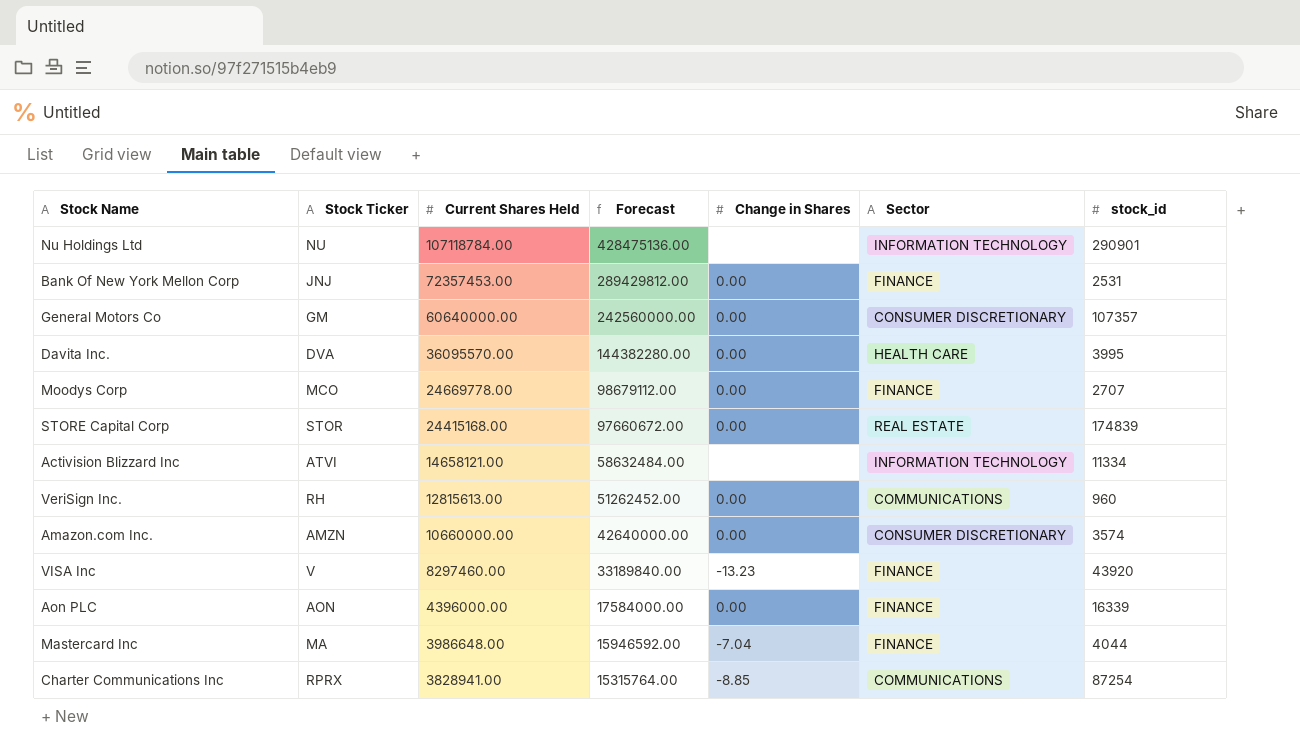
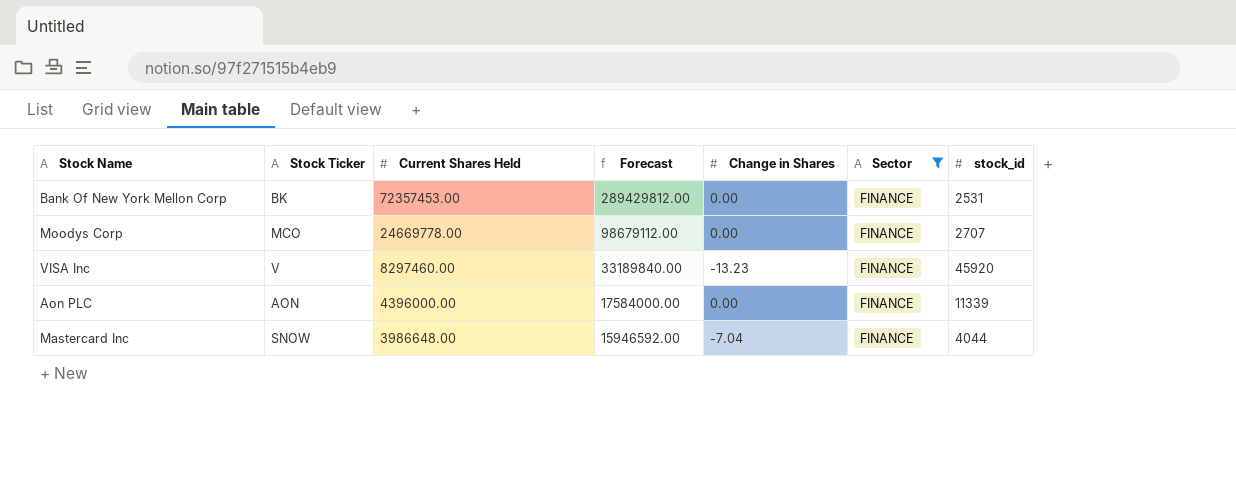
filter: none -> Sector = FINANCE
Bank Of New York Mellon Corp | Stock Ticker: JNJ -> BK
VISA Inc | stock_id: 43920 -> 45920
Aon PLC | stock_id: 16339 -> 11339
Mastercard Inc | Stock Ticker: MA -> SNOW

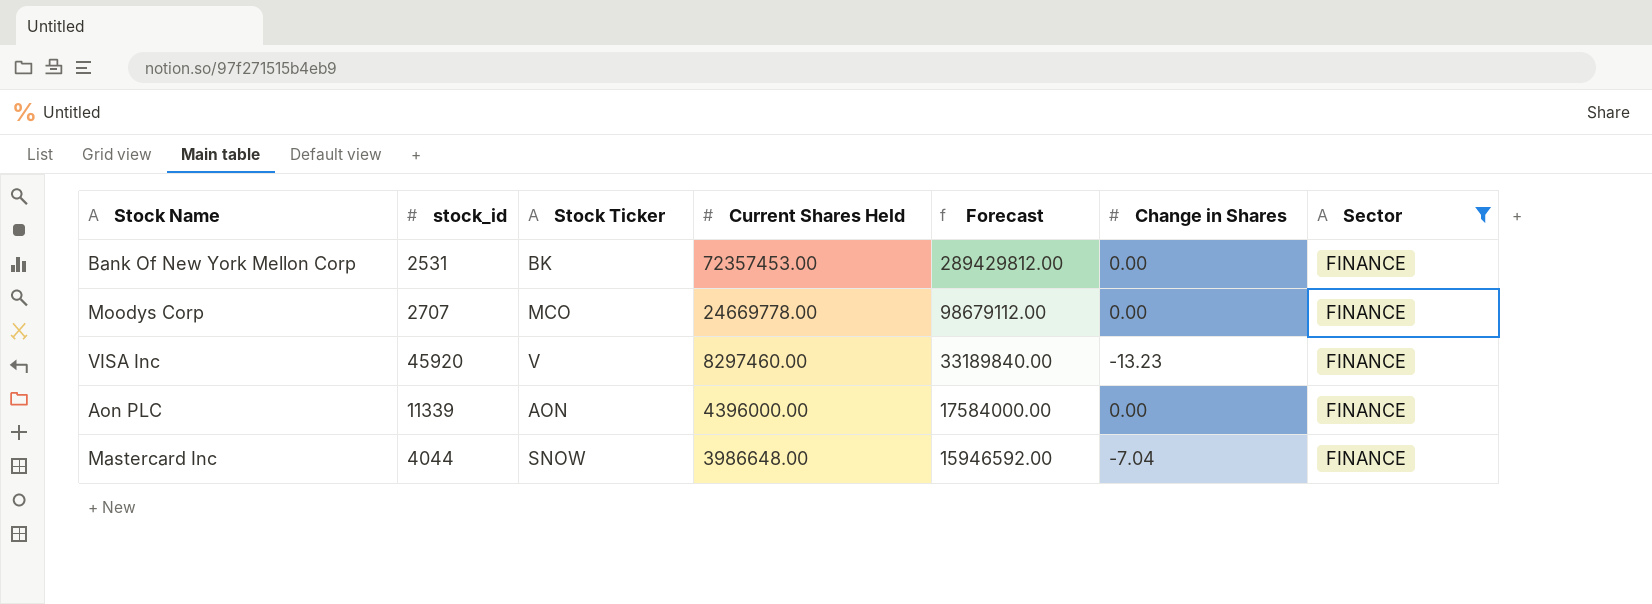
column stock_id | position: 7 -> 2

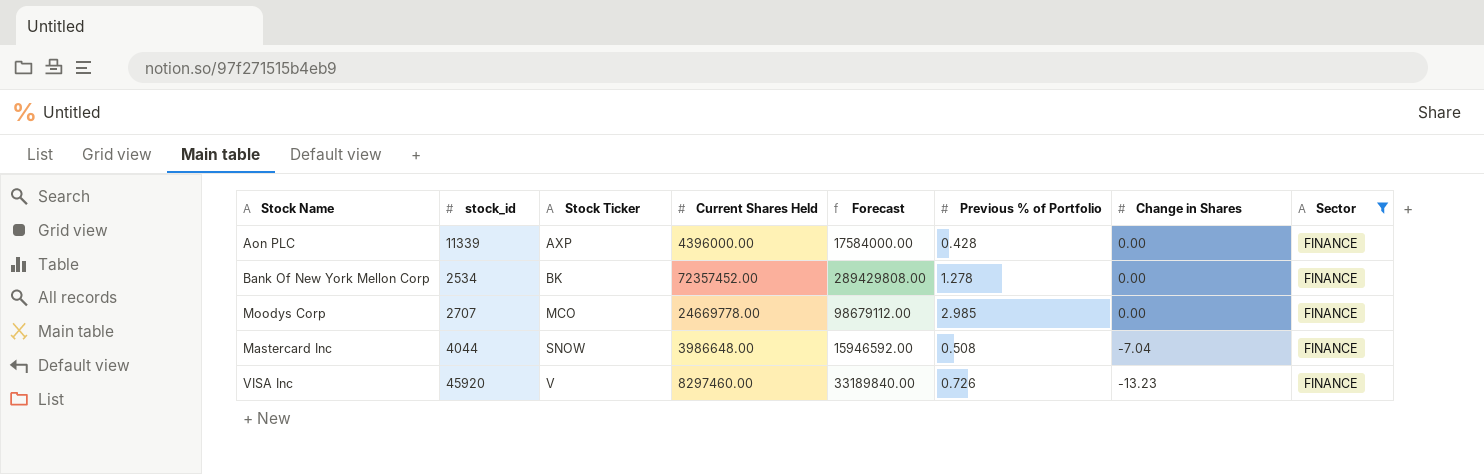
row order: Current Shares Held descending -> Stock Ticker ascending
column Previous % of Portfolio | position: none -> 6
Aon PLC | Stock Ticker: AON -> AXP
Bank Of New York Mellon Corp | stock_id: 2531 -> 2534
Bank Of New York Mellon Corp | Current Shares Held: 72357453.00 -> 72357452.00
Bank Of New York Mellon Corp | Forecast: 289429812.00 -> 289429808.00

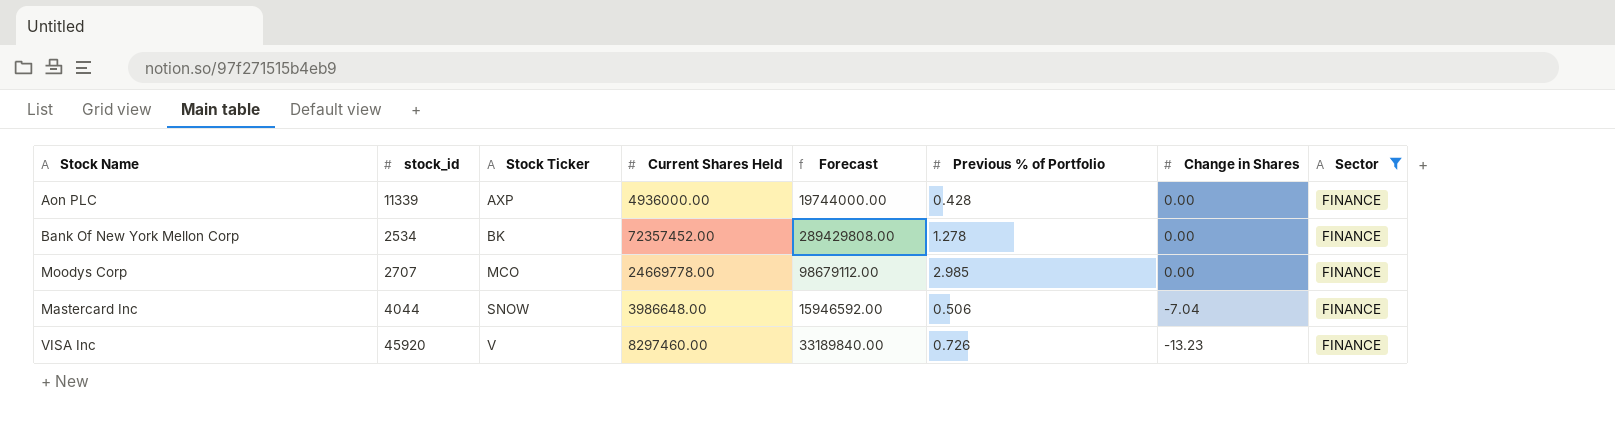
Aon PLC | Current Shares Held: 4396000.00 -> 4936000.00
Aon PLC | Forecast: 17584000.00 -> 19744000.00
Mastercard Inc | Previous % of Portfolio: 0.508 -> 0.506

